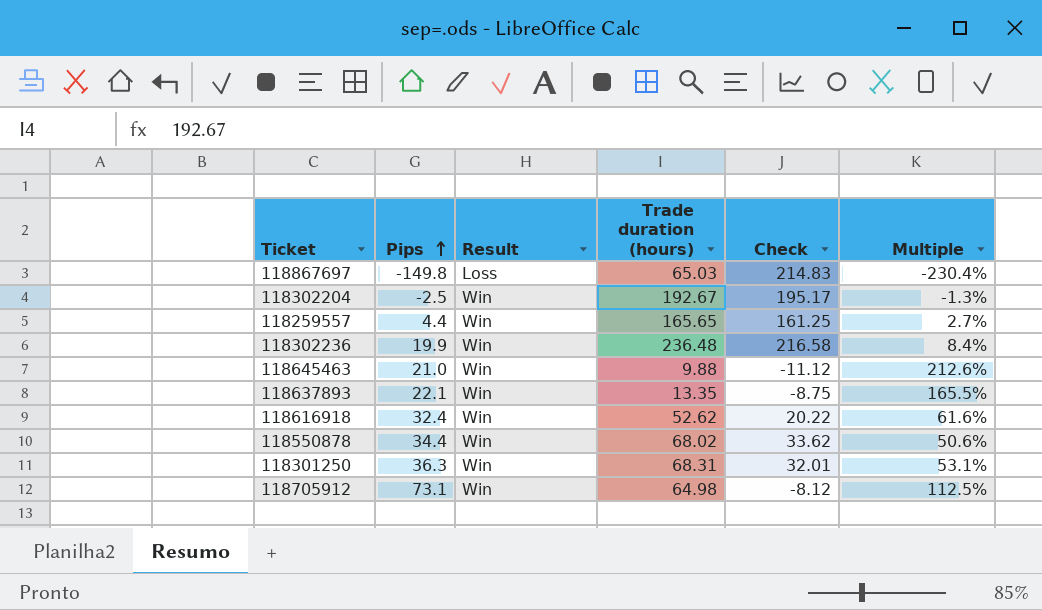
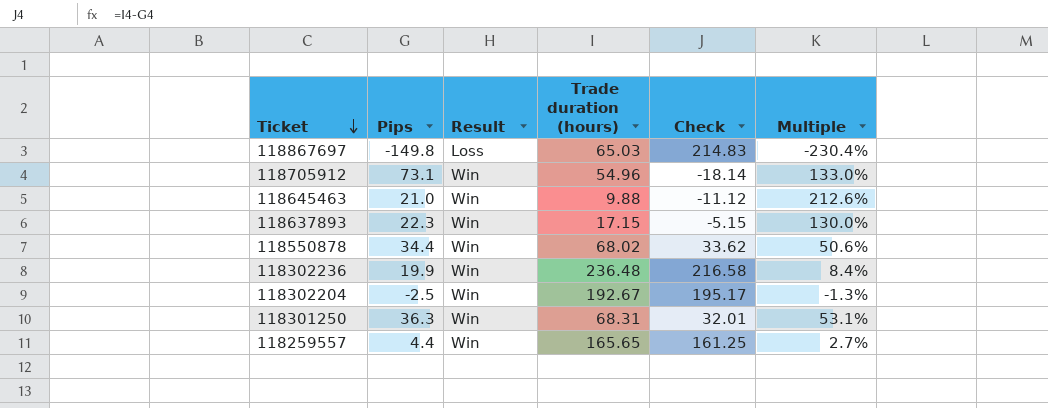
row order: Pips ascending -> Ticket descending
row 118616918: 32.4 | Win | 52.62 | 20.22 | 61.6% -> none
118705912 | Trade duration (hours): 64.98 -> 54.96
118705912 | Check: -8.12 -> -18.14
118705912 | Multiple: 112.5% -> 133.0%
118637893 | Pips: 22.1 -> 22.3
118637893 | Trade duration (hours): 13.35 -> 17.15
118637893 | Check: -8.75 -> -5.15
118637893 | Multiple: 165.5% -> 130.0%

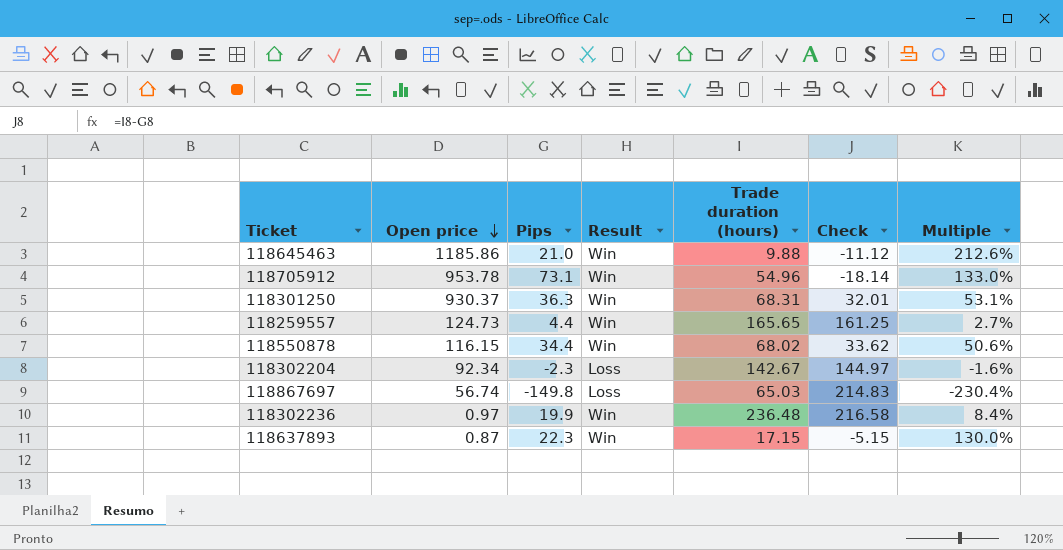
row order: Ticket descending -> Open price descending
column Open price | position: none -> 2
118302204 | Pips: -2.5 -> -2.3
118302204 | Result: Win -> Loss
118302204 | Trade duration (hours): 192.67 -> 142.67
118302204 | Check: 195.17 -> 144.97
118302204 | Multiple: -1.3% -> -1.6%

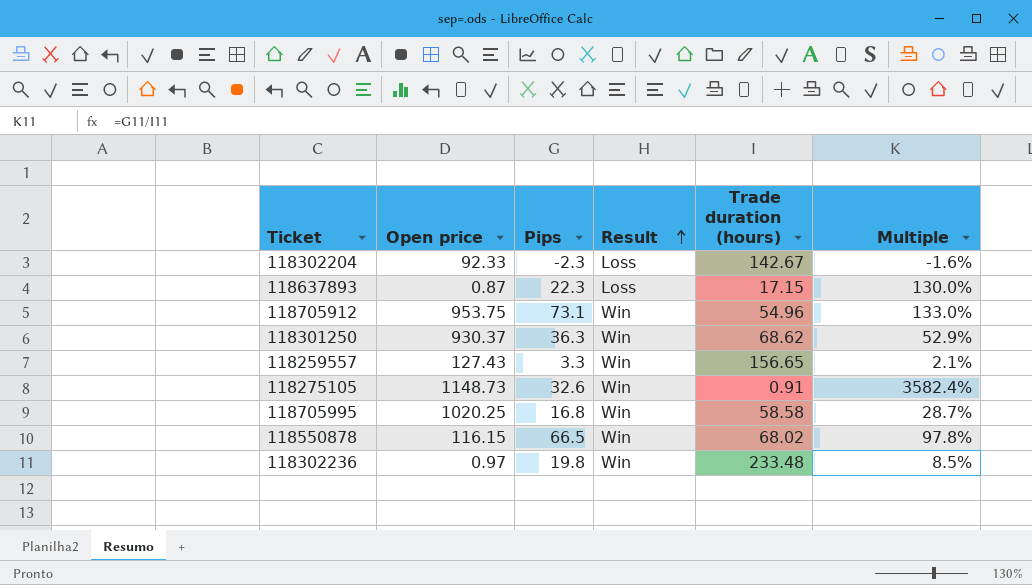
row order: Open price descending -> Result ascending
column Check | formula: [Trade duration (hours)] - [Pips] -> none
row 118645463: 1185.86 | 21.0 | Win | 9.88 | -11.12 | 212.6% -> none
row 118867697: 56.74 | -149.8 | Loss | 65.03 | 214.83 | -230.4% -> none
118302204 | Open price: 92.34 -> 92.33
118637893 | Result: Win -> Loss
118705912 | Open price: 953.78 -> 953.75
118301250 | Trade duration (hours): 68.31 -> 68.62
118301250 | Multiple: 53.1% -> 52.9%
118259557 | Open price: 124.73 -> 127.43
118259557 | Pips: 4.4 -> 3.3
118259557 | Trade duration (hours): 165.65 -> 156.65
118259557 | Multiple: 2.7% -> 2.1%
row 118275105: none -> 1148.73 | 32.6 | Win | 0.91 | 3582.4%
row 118705995: none -> 1020.25 | 16.8 | Win | 58.58 | 28.7%
118550878 | Pips: 34.4 -> 66.5
118550878 | Multiple: 50.6% -> 97.8%
118302236 | Pips: 19.9 -> 19.8
118302236 | Trade duration (hours): 236.48 -> 233.48
118302236 | Multiple: 8.4% -> 8.5%

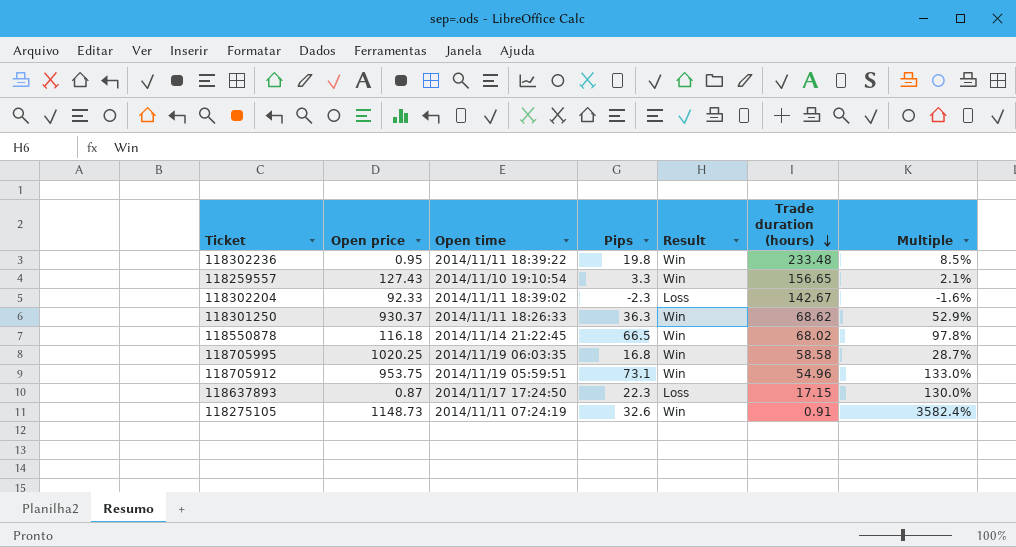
row order: Result ascending -> Trade duration (hours) descending
column Open time | position: none -> 3
118302236 | Open price: 0.97 -> 0.95
118550878 | Open price: 116.15 -> 116.18

